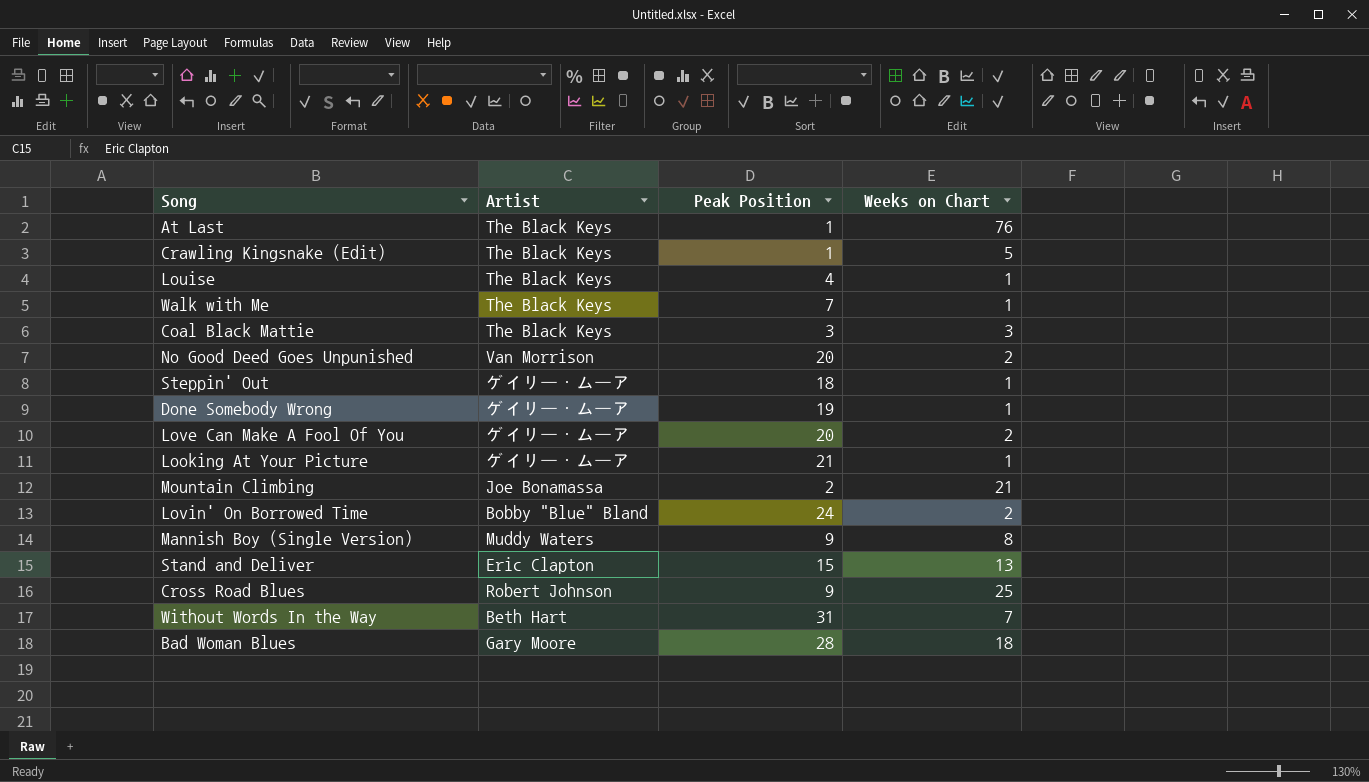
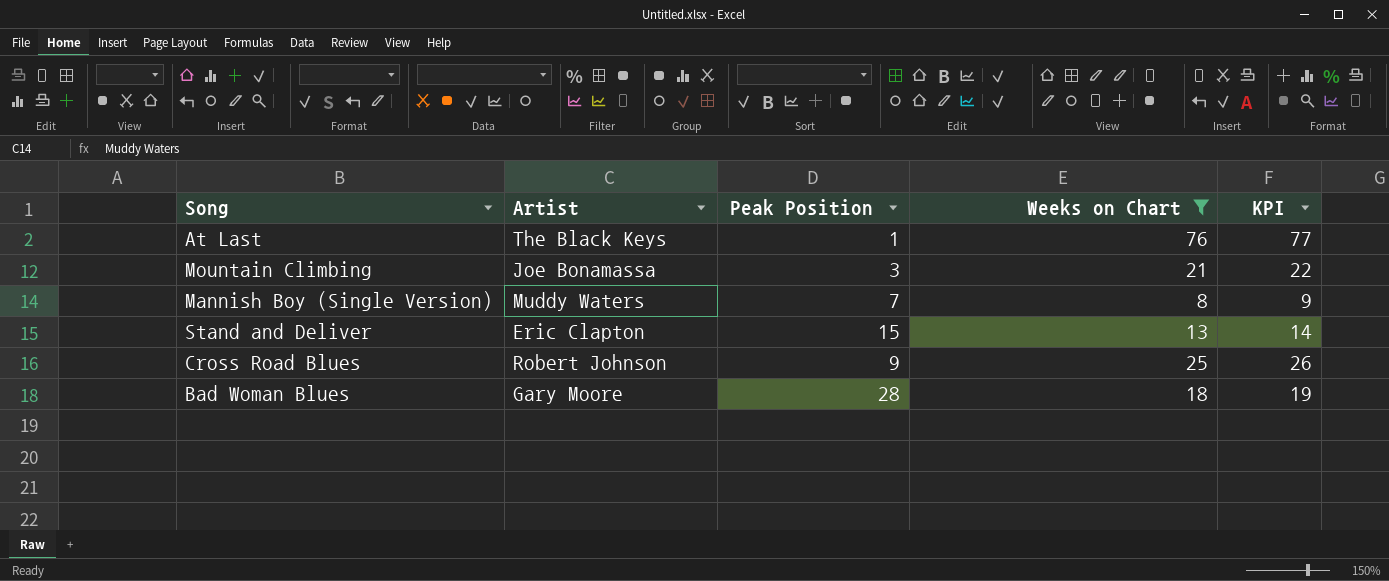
filter: none -> Weeks on Chart >= 8
column KPI | formula: none -> [Weeks on Chart] + 1
Mountain Climbing | Peak Position: 2 -> 3
Mannish Boy (Single Version) | Peak Position: 9 -> 7

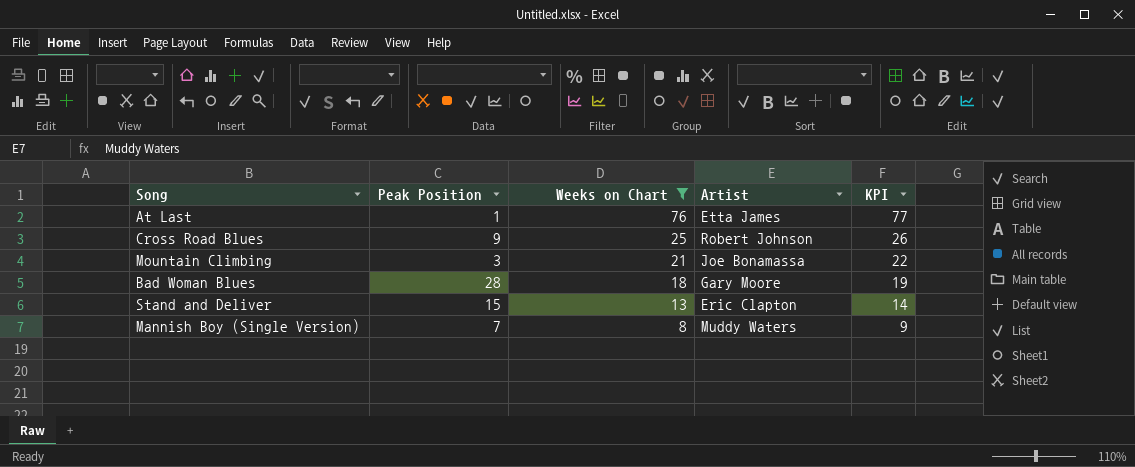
row order: none -> Weeks on Chart descending
column Artist | position: 2 -> 4
At Last | Artist: The Black Keys -> Etta James

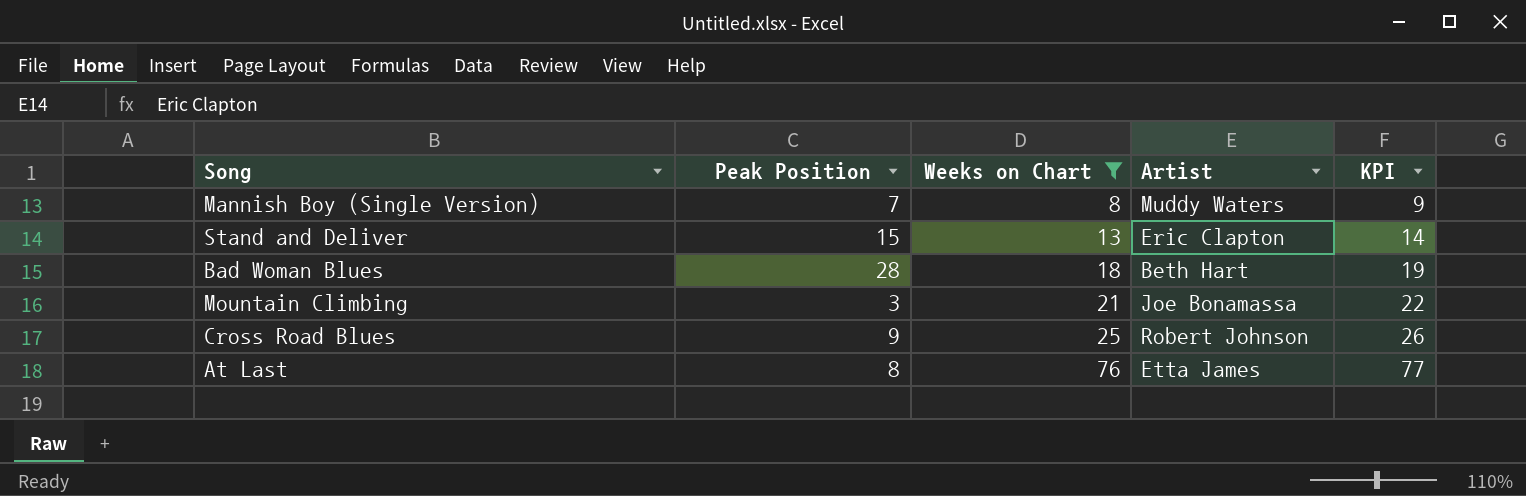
row order: Weeks on Chart descending -> Weeks on Chart ascending
Bad Woman Blues | Artist: Gary Moore -> Beth Hart
At Last | Peak Position: 1 -> 8

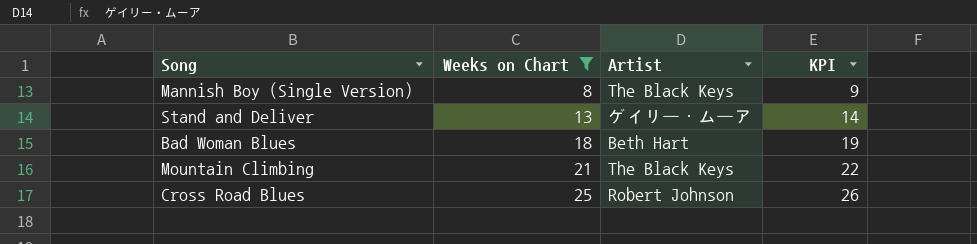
column Peak Position | position: 2 -> none
row At Last: 8 | 76 | Etta James | 77 -> none
Mannish Boy (Single Version) | Artist: Muddy Waters -> The Black Keys
Stand and Deliver | Artist: Eric Clapton -> ゲイリー・ムーア
Mountain Climbing | Artist: Joe Bonamassa -> The Black Keys

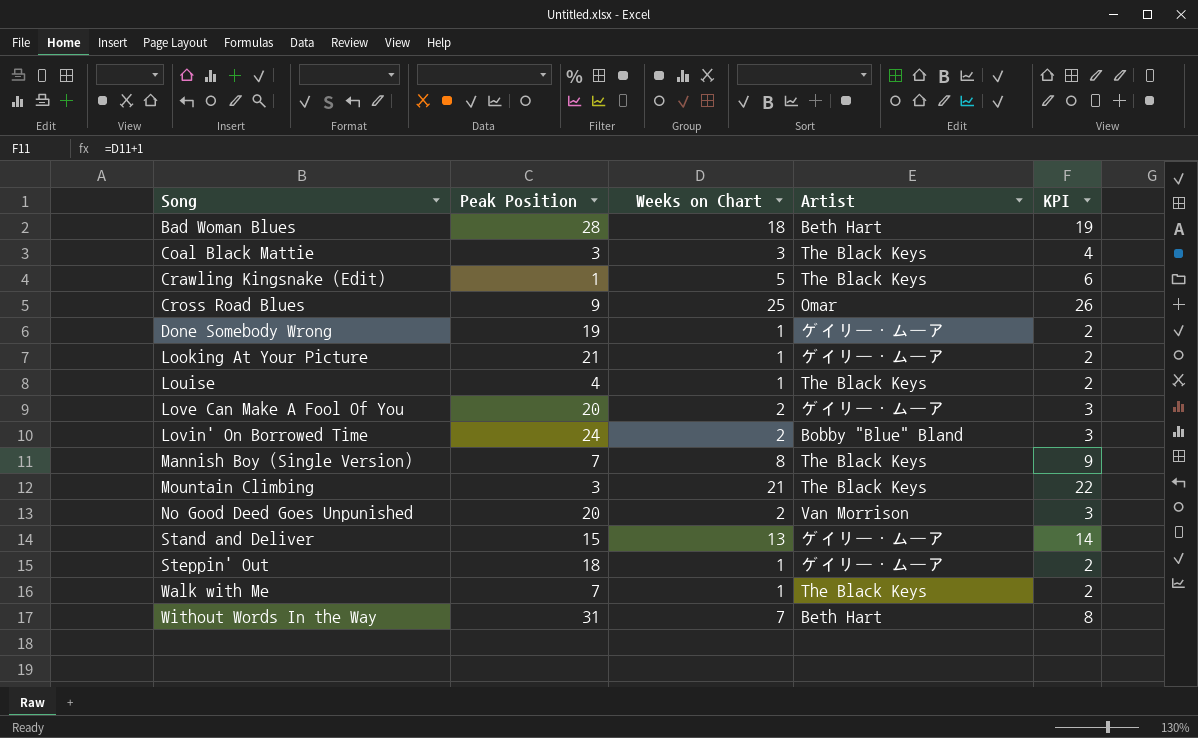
filter: Weeks on Chart >= 8 -> none
row order: Weeks on Chart ascending -> Song ascending
column Peak Position | position: none -> 2
Cross Road Blues | Artist: Robert Johnson -> Omar

